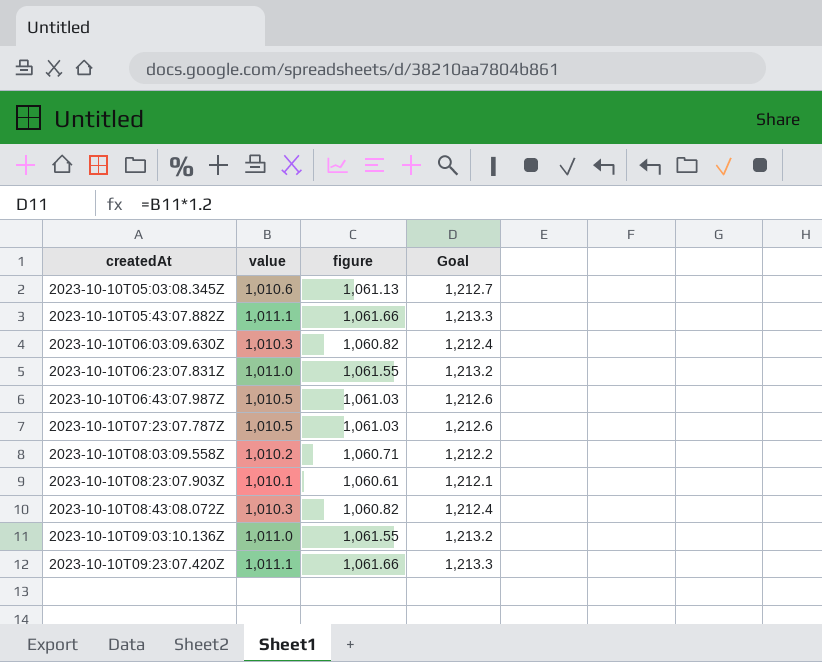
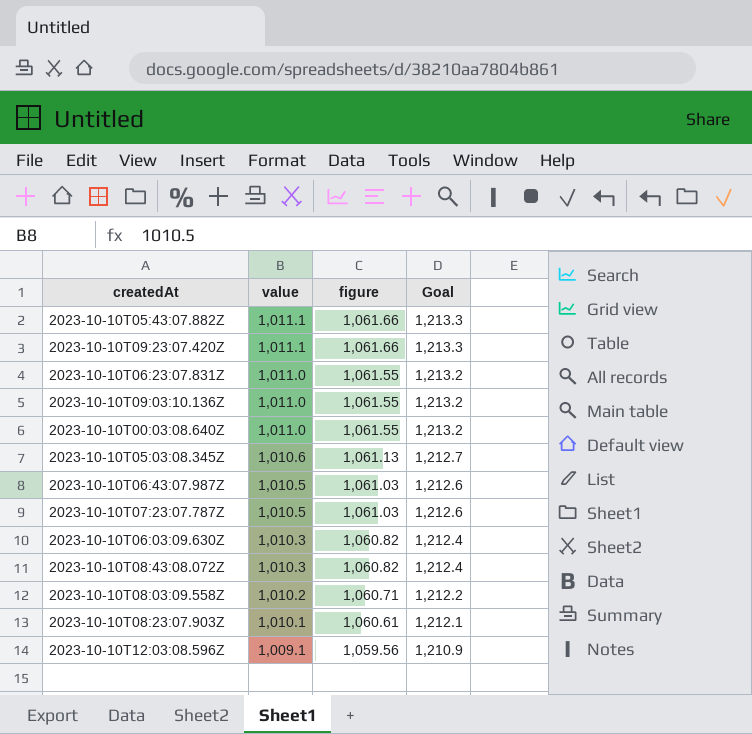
row order: createdAt ascending -> value descending
row 2023-10-10T00:03:08.640Z: none -> 1,011.0 | 1,061.55 | 1,213.2
row 2023-10-10T12:03:08.596Z: none -> 1,009.1 | 1,059.56 | 1,210.9

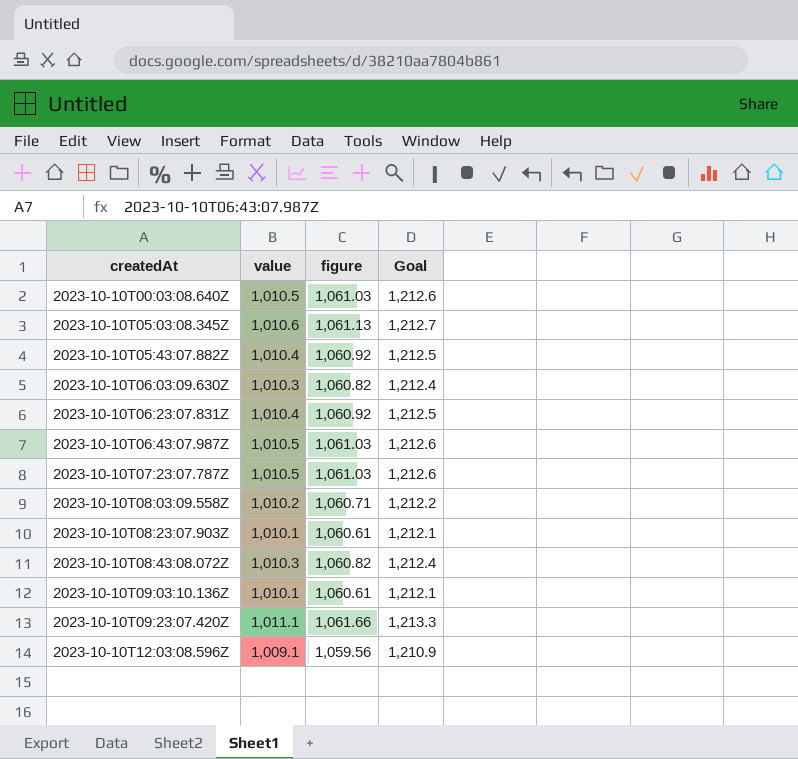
row order: value descending -> createdAt ascending
2023-10-10T00:03:08.640Z | value: 1,011.0 -> 1,010.5
2023-10-10T00:03:08.640Z | figure: 1,061.55 -> 1,061.03
2023-10-10T00:03:08.640Z | Goal: 1,213.2 -> 1,212.6
2023-10-10T05:43:07.882Z | value: 1,011.1 -> 1,010.4
2023-10-10T05:43:07.882Z | figure: 1,061.66 -> 1,060.92
2023-10-10T05:43:07.882Z | Goal: 1,213.3 -> 1,212.5
2023-10-10T06:23:07.831Z | value: 1,011.0 -> 1,010.4
2023-10-10T06:23:07.831Z | figure: 1,061.55 -> 1,060.92
2023-10-10T06:23:07.831Z | Goal: 1,213.2 -> 1,212.5
2023-10-10T09:03:10.136Z | value: 1,011.0 -> 1,010.1
2023-10-10T09:03:10.136Z | figure: 1,061.55 -> 1,060.61
2023-10-10T09:03:10.136Z | Goal: 1,213.2 -> 1,212.1

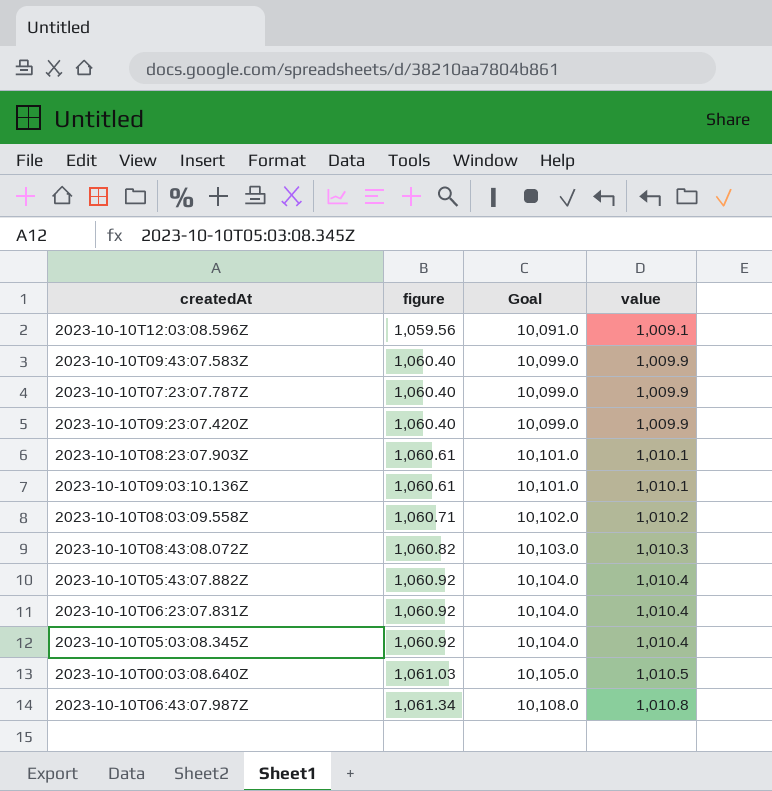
row order: createdAt ascending -> figure ascending
column Goal | formula: [value] * 1.2 -> [value] * 10
column value | position: 2 -> 4
row 2023-10-10T06:03:09.630Z: 1,010.3 | 1,060.82 | 1,212.4 -> none
row 2023-10-10T09:43:07.583Z: none -> 1,060.40 | 10,099.0 | 1,009.9
2023-10-10T07:23:07.787Z | figure: 1,061.03 -> 1,060.40
2023-10-10T07:23:07.787Z | value: 1,010.5 -> 1,009.9
2023-10-10T09:23:07.420Z | figure: 1,061.66 -> 1,060.40
2023-10-10T09:23:07.420Z | value: 1,011.1 -> 1,009.9
2023-10-10T05:03:08.345Z | figure: 1,061.13 -> 1,060.92
2023-10-10T05:03:08.345Z | value: 1,010.6 -> 1,010.4
2023-10-10T06:43:07.987Z | figure: 1,061.03 -> 1,061.34
2023-10-10T06:43:07.987Z | value: 1,010.5 -> 1,010.8

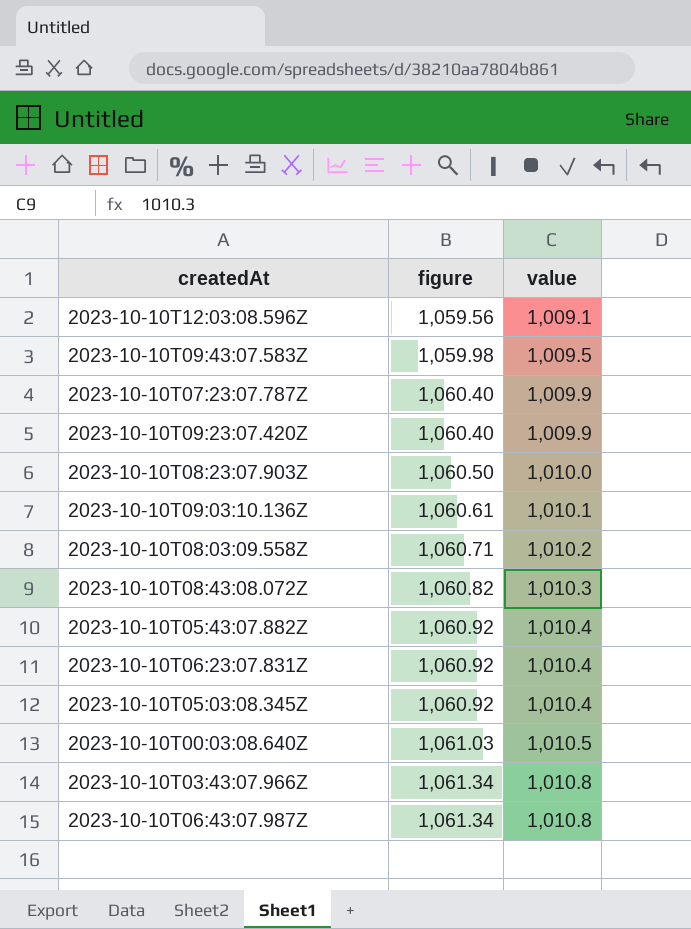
column Goal | formula: [value] * 10 -> none
2023-10-10T09:43:07.583Z | figure: 1,060.40 -> 1,059.98
2023-10-10T09:43:07.583Z | value: 1,009.9 -> 1,009.5
2023-10-10T08:23:07.903Z | figure: 1,060.61 -> 1,060.50
2023-10-10T08:23:07.903Z | value: 1,010.1 -> 1,010.0
row 2023-10-10T03:43:07.966Z: none -> 1,061.34 | 1,010.8

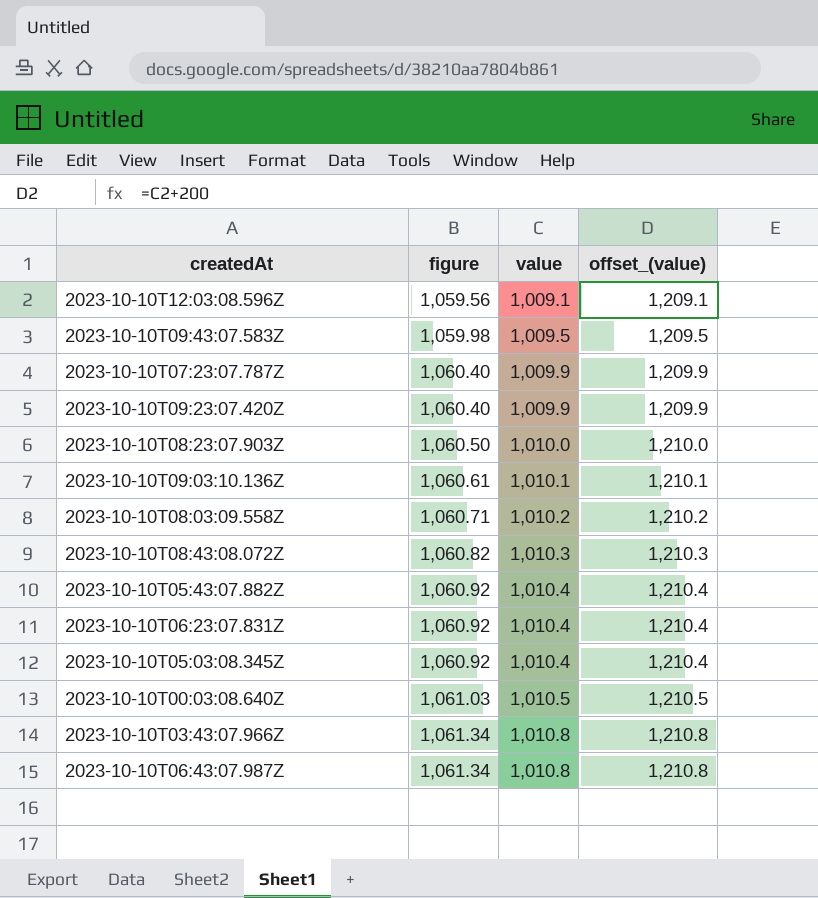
column offset_(value) | formula: none -> [value] + 200

